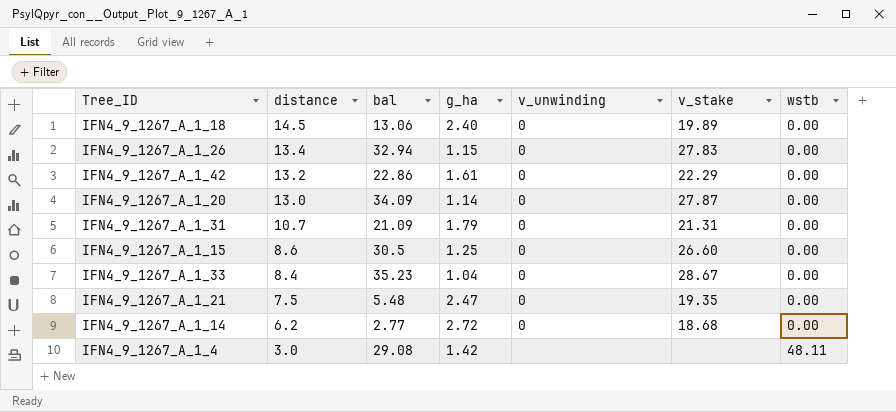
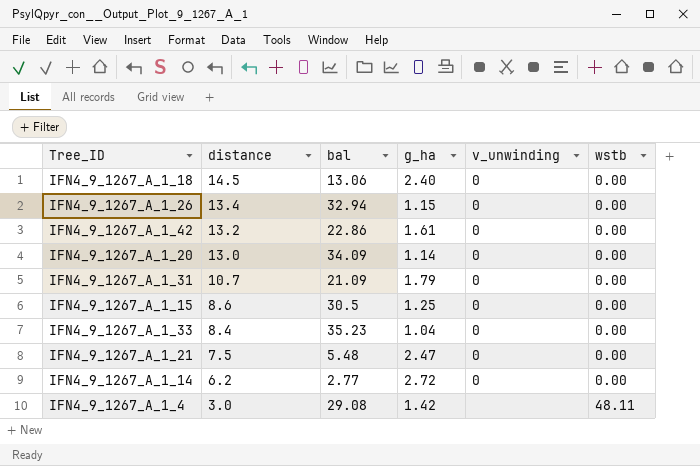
column v_stake | position: 6 -> none

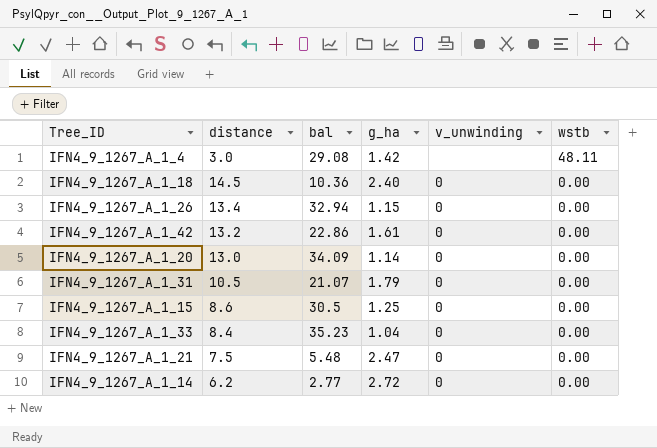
row order: distance descending -> wstb descending
IFN4_9_1267_A_1_18 | bal: 13.06 -> 10.36
IFN4_9_1267_A_1_31 | distance: 10.7 -> 10.5
IFN4_9_1267_A_1_31 | bal: 21.09 -> 21.07

